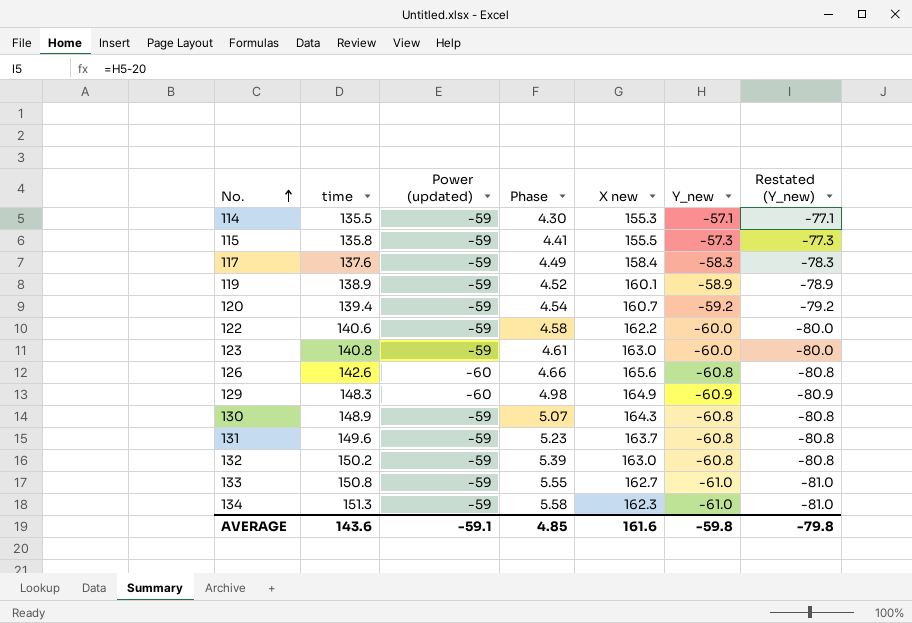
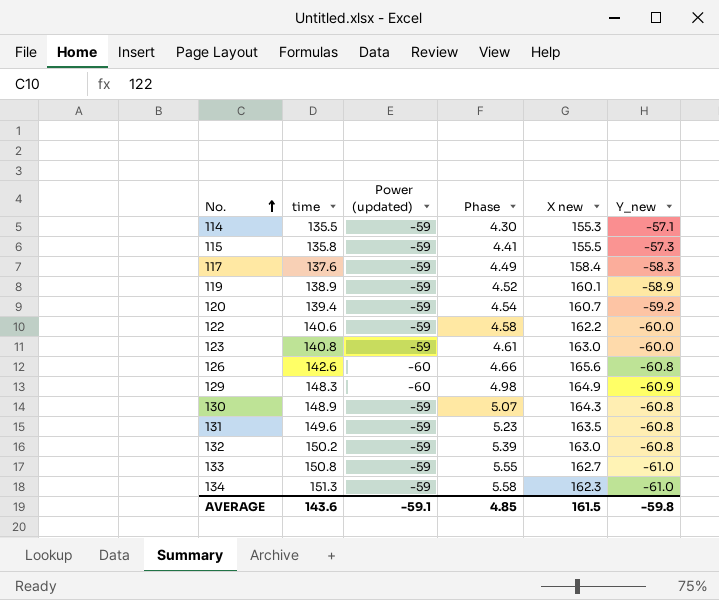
column Restated (Y_new) | formula: [Y_new] - 20 -> none
131 | X new: 163.7 -> 163.5
AVERAGE | X new: 161.6 -> 161.5

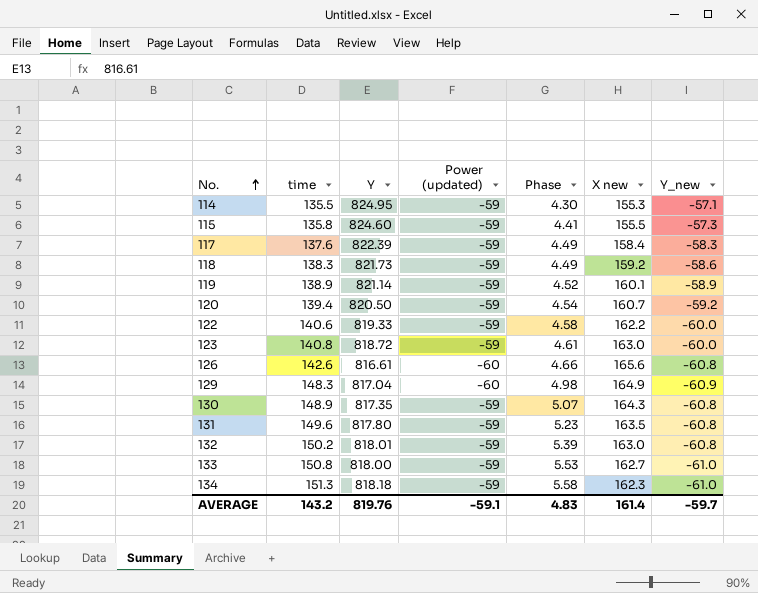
column Y | position: none -> 3
row 118: none -> 138.3 | 821.73 | -59 | 4.49 | 159.2 | -58.6
133 | Phase: 5.55 -> 5.53
AVERAGE | time: 143.6 -> 143.2
AVERAGE | Phase: 4.85 -> 4.83
AVERAGE | X new: 161.5 -> 161.4
AVERAGE | Y_new: -59.8 -> -59.7

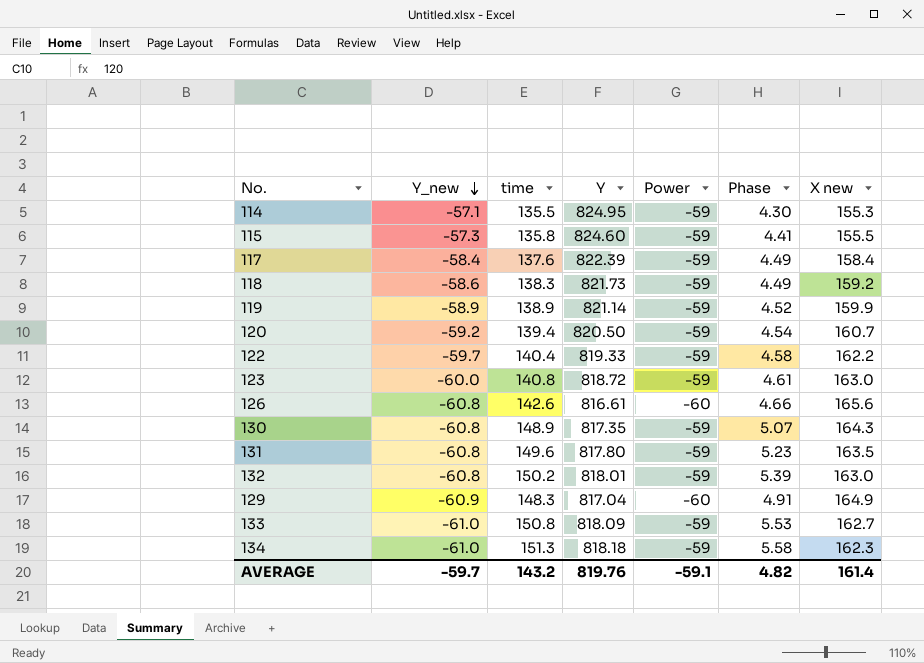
row order: No. ascending -> Y_new descending
column Y_new | position: 7 -> 2
column name: Power (updated) -> Power
117 | Y_new: -58.3 -> -58.4
119 | X new: 160.1 -> 159.9
122 | Y_new: -60.0 -> -59.7
122 | time: 140.6 -> 140.4
129 | Phase: 4.98 -> 4.91
133 | Y: 818.00 -> 818.09
AVERAGE | Phase: 4.83 -> 4.82

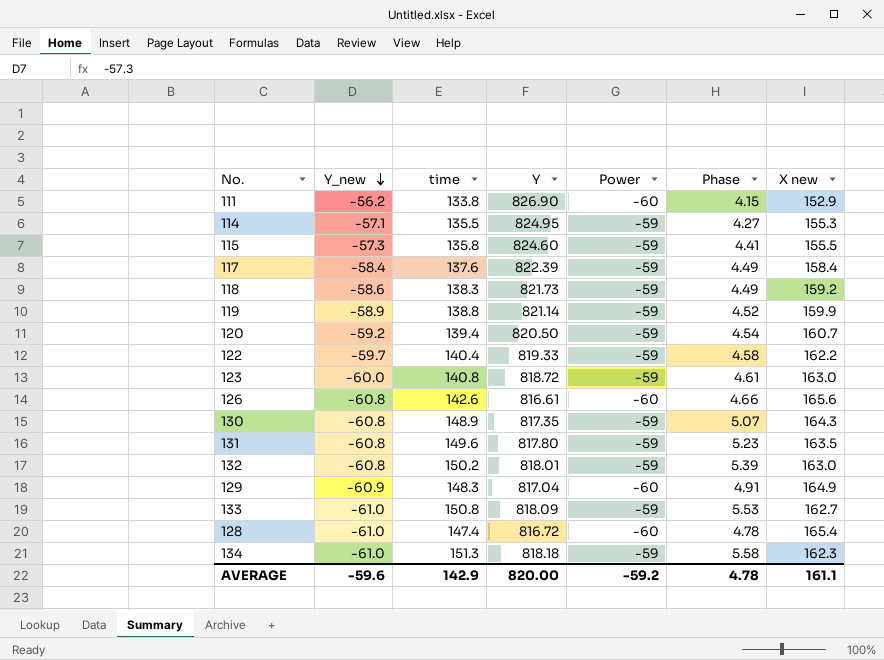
row 111: none -> -56.2 | 133.8 | 826.90 | -60 | 4.15 | 152.9
114 | Phase: 4.30 -> 4.27
119 | time: 138.9 -> 138.8
row 128: none -> -61.0 | 147.4 | 816.72 | -60 | 4.78 | 165.4
AVERAGE | Y_new: -59.7 -> -59.6
AVERAGE | time: 143.2 -> 142.9
AVERAGE | Y: 819.76 -> 820.00
AVERAGE | Power: -59.1 -> -59.2
AVERAGE | Phase: 4.82 -> 4.78
AVERAGE | X new: 161.4 -> 161.1

